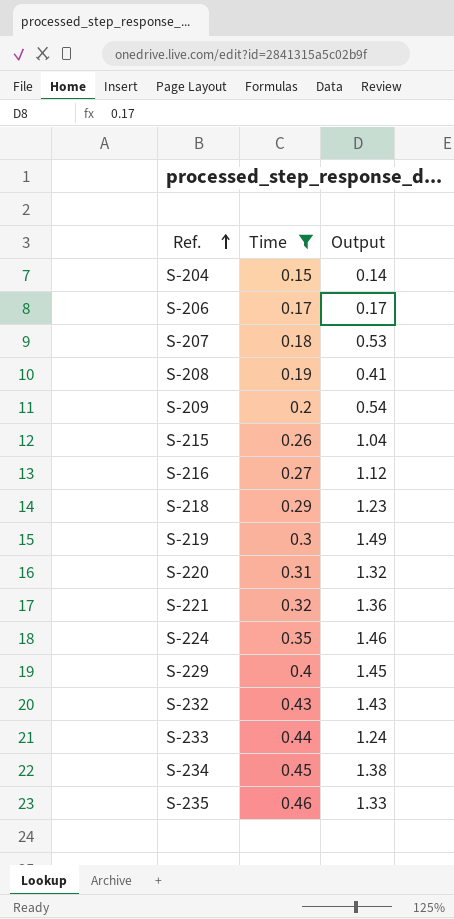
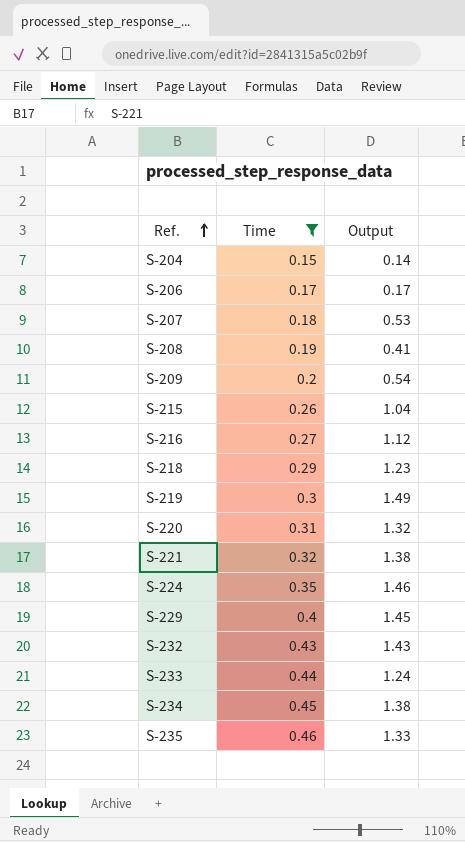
S-221 | Output: 1.36 -> 1.38

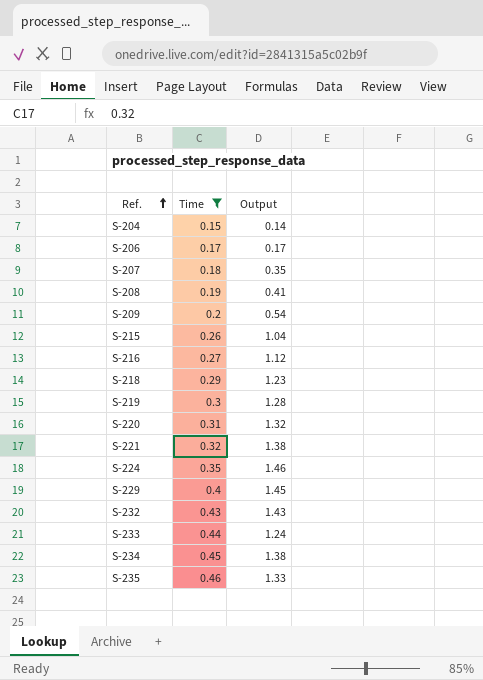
S-207 | Output: 0.53 -> 0.35
S-219 | Output: 1.49 -> 1.28

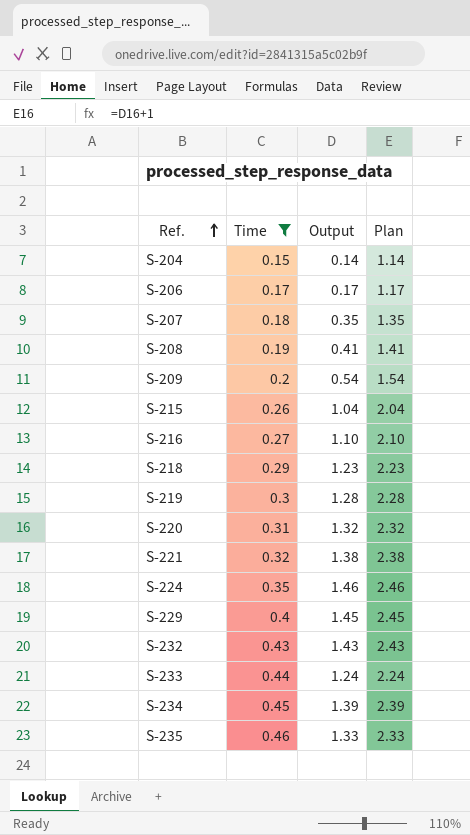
column Plan | formula: none -> [Output] + 1
S-216 | Output: 1.12 -> 1.10
S-234 | Output: 1.38 -> 1.39

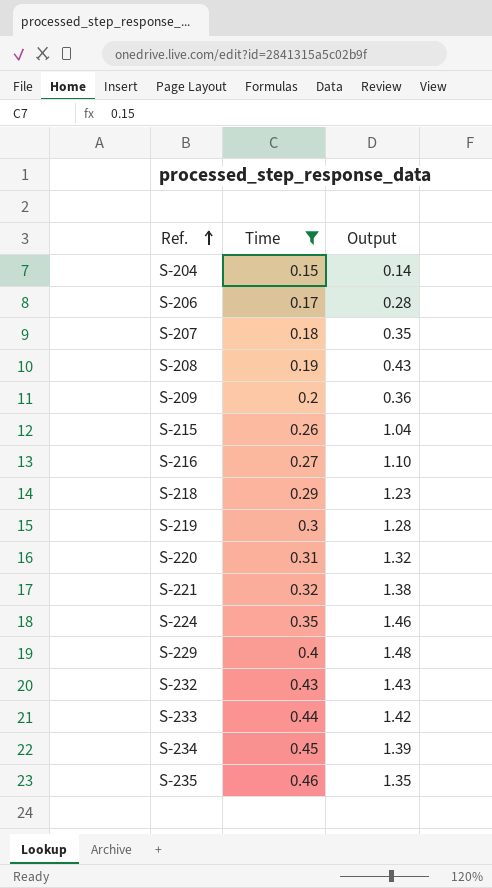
column Plan | formula: [Output] + 1 -> none
S-206 | Output: 0.17 -> 0.28
S-208 | Output: 0.41 -> 0.43
S-209 | Output: 0.54 -> 0.36
S-229 | Output: 1.45 -> 1.48
S-233 | Output: 1.24 -> 1.42
S-235 | Output: 1.33 -> 1.35

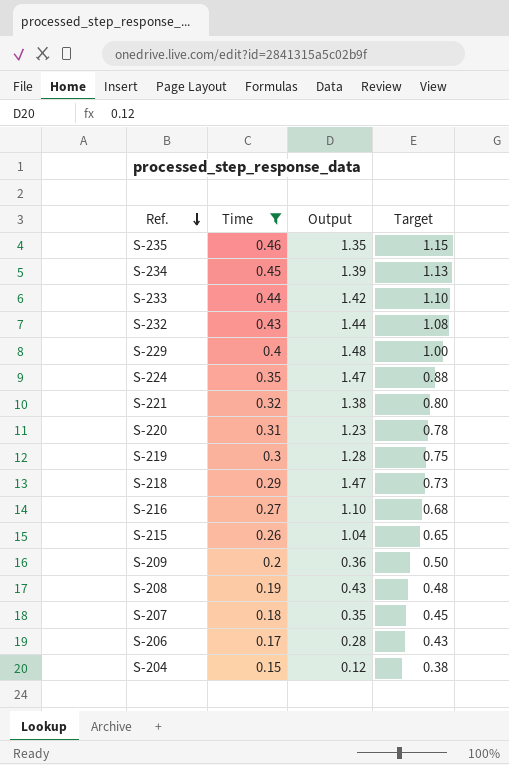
row order: Ref. ascending -> Ref. descending
column Target | formula: none -> [Time] * 2.5
S-232 | Output: 1.43 -> 1.44
S-224 | Output: 1.46 -> 1.47
S-220 | Output: 1.32 -> 1.23
S-218 | Output: 1.23 -> 1.47
S-204 | Output: 0.14 -> 0.12

